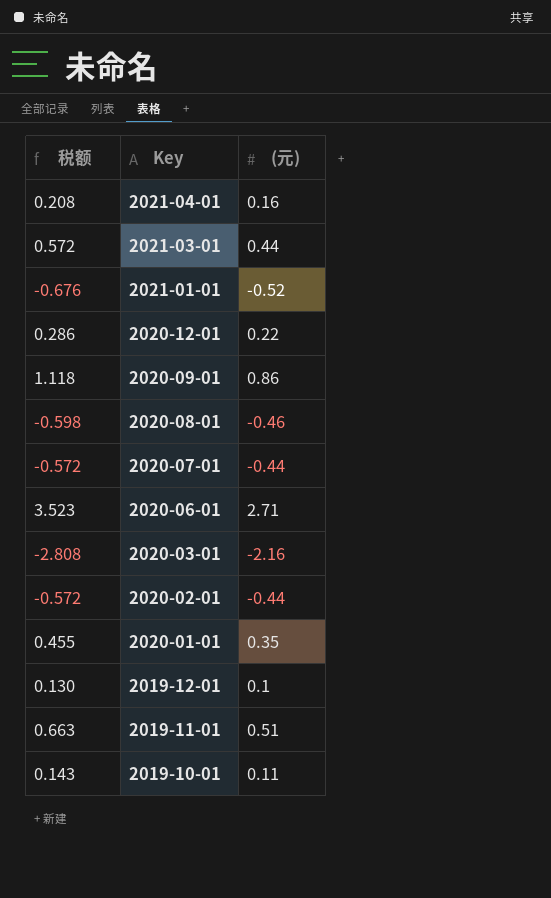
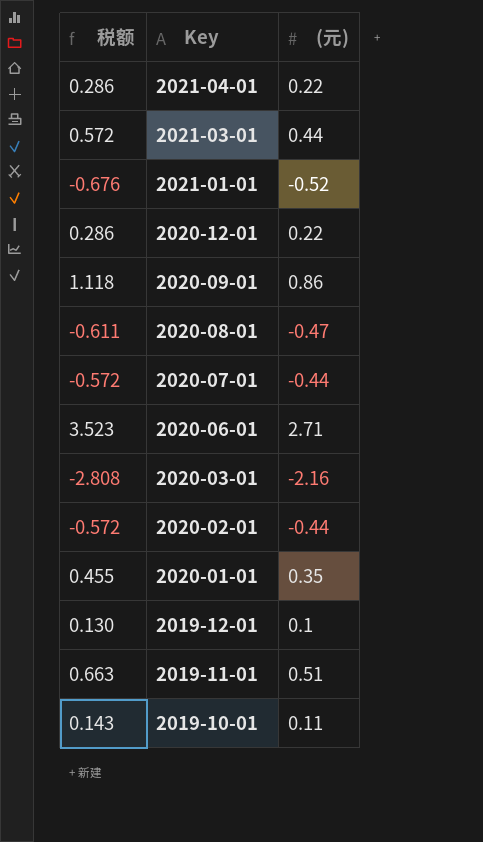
2021-04-01 | 税额: 0.208 -> 0.286
2021-04-01 | (元): 0.16 -> 0.22
2020-08-01 | 税额: -0.598 -> -0.611
2020-08-01 | (元): -0.46 -> -0.47

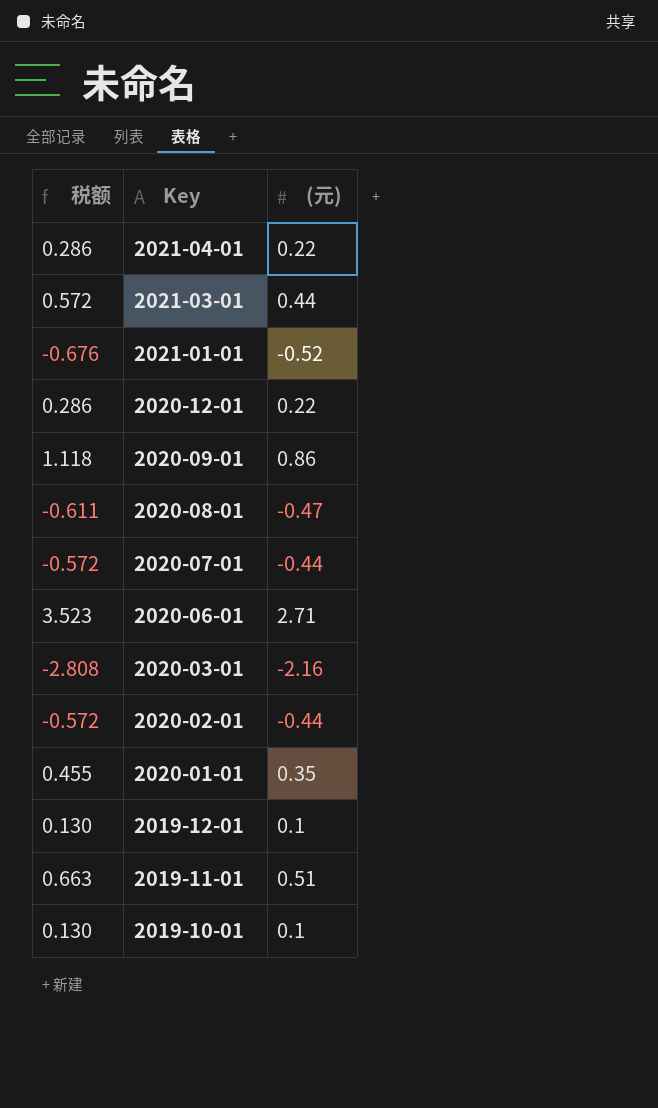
2019-10-01 | 税额: 0.143 -> 0.130
2019-10-01 | (元): 0.11 -> 0.1

